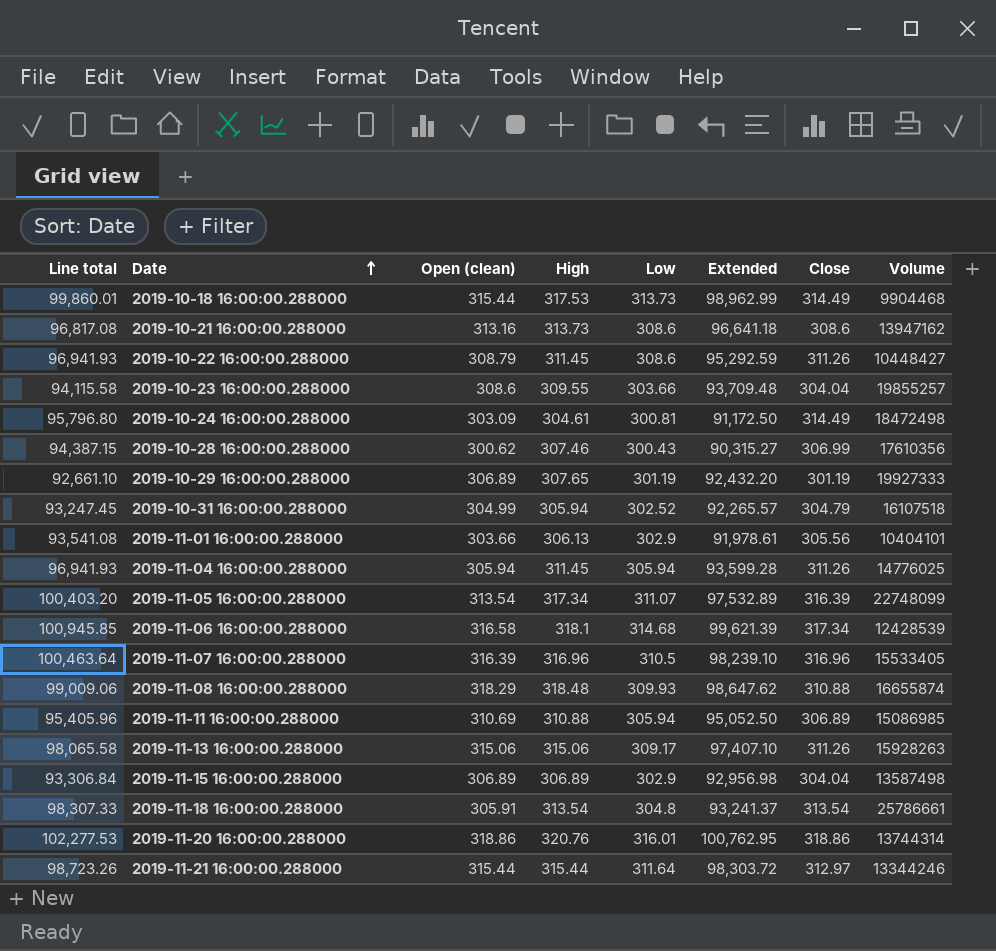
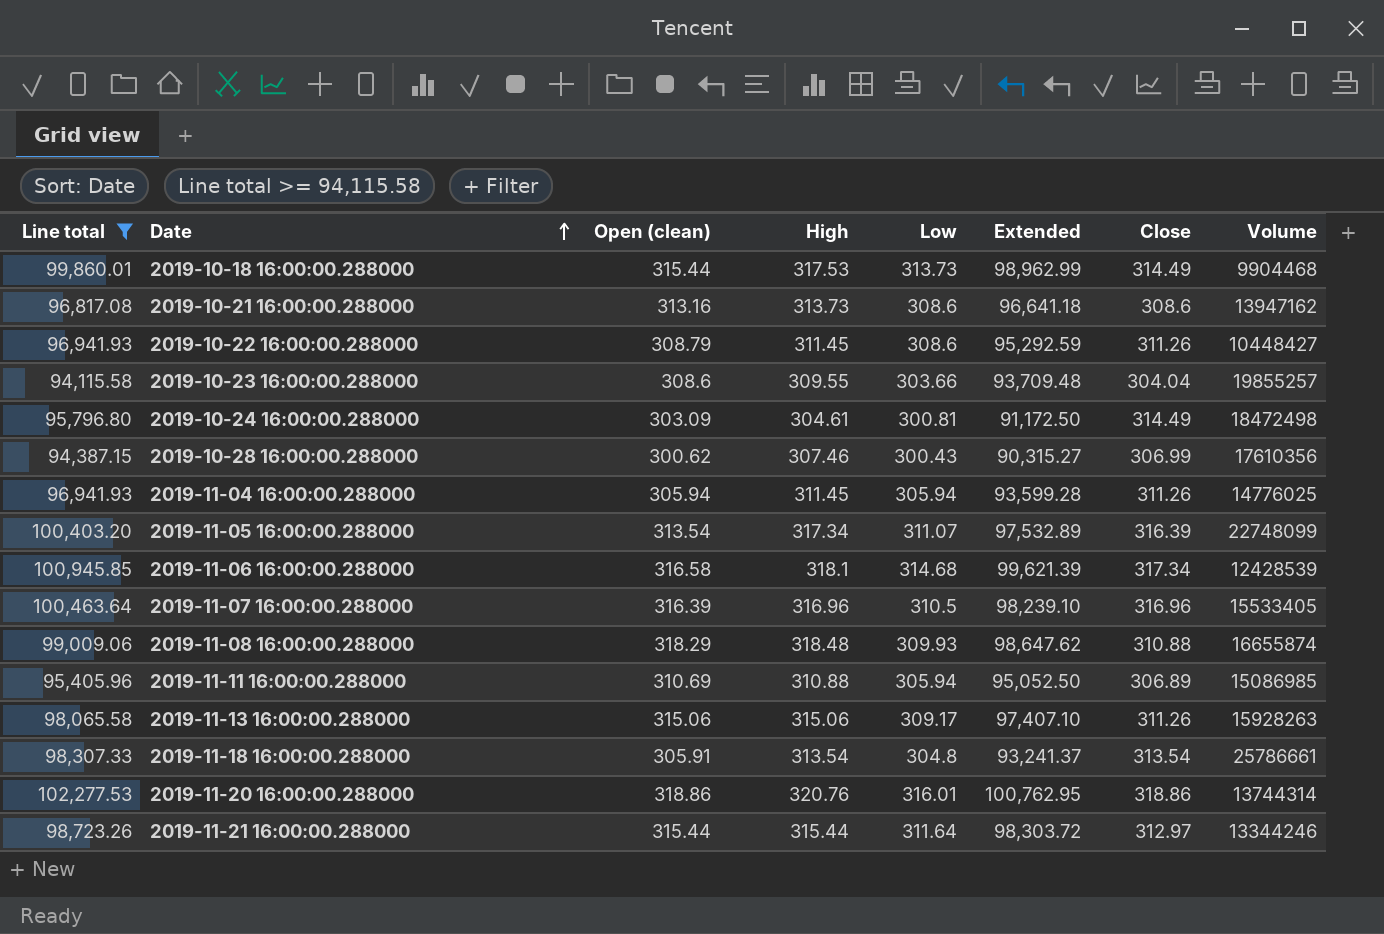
filter: none -> Line total >= 94,115.58

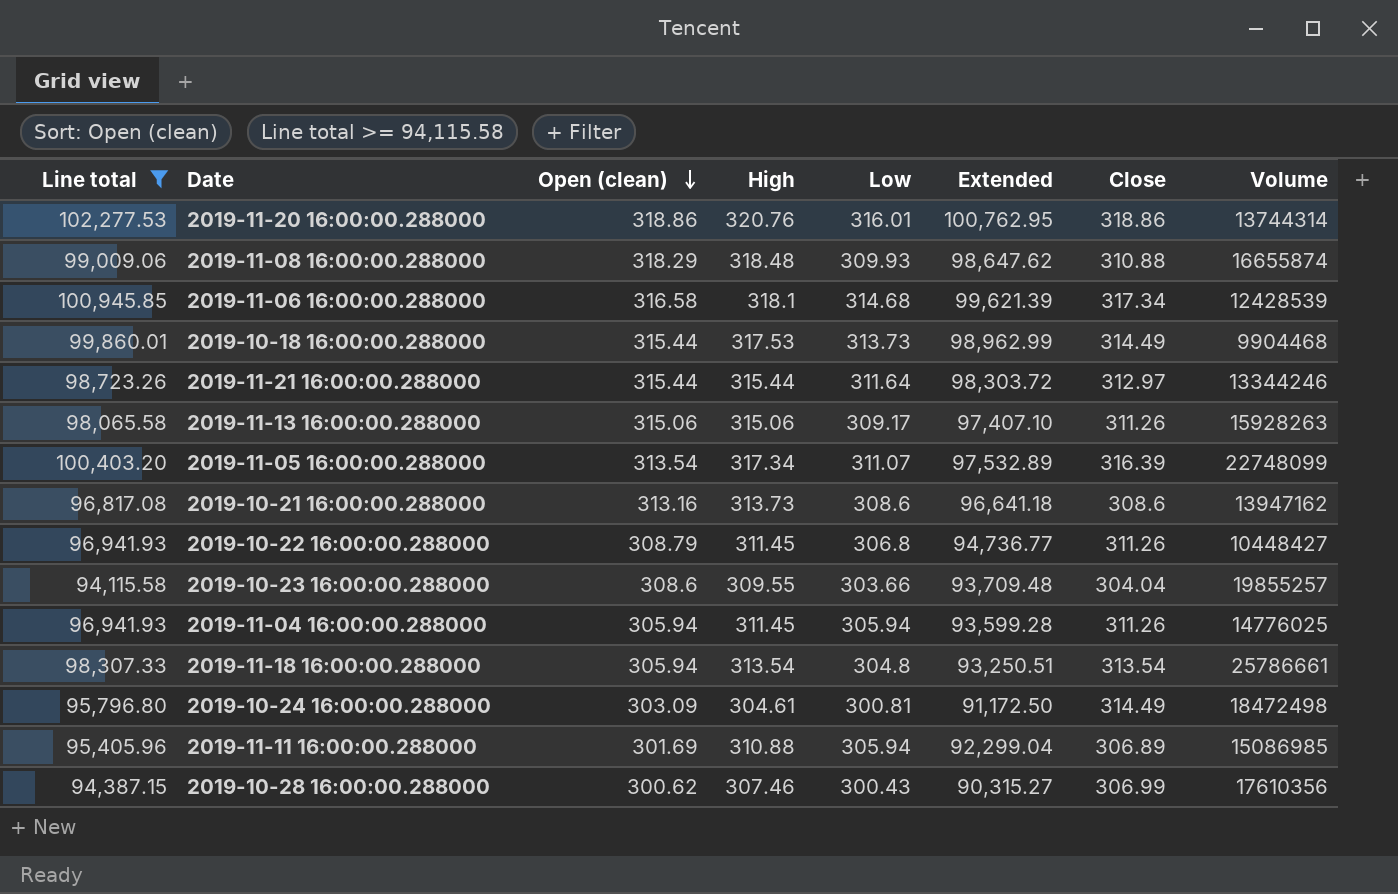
row order: Date ascending -> Open (clean) descending
row 2019-11-07 16:00:00.288000: 100,463.64 | 316.39 | 316.96 | 310.5 | 98,239.10 | 316.96 | 15533405 -> none
2019-10-22 16:00:00.288000 | Low: 308.6 -> 306.8
2019-10-22 16:00:00.288000 | Extended: 95,292.59 -> 94,736.77
2019-11-18 16:00:00.288000 | Open (clean): 305.91 -> 305.94
2019-11-18 16:00:00.288000 | Extended: 93,241.37 -> 93,250.51
2019-11-11 16:00:00.288000 | Open (clean): 310.69 -> 301.69
2019-11-11 16:00:00.288000 | Extended: 95,052.50 -> 92,299.04

